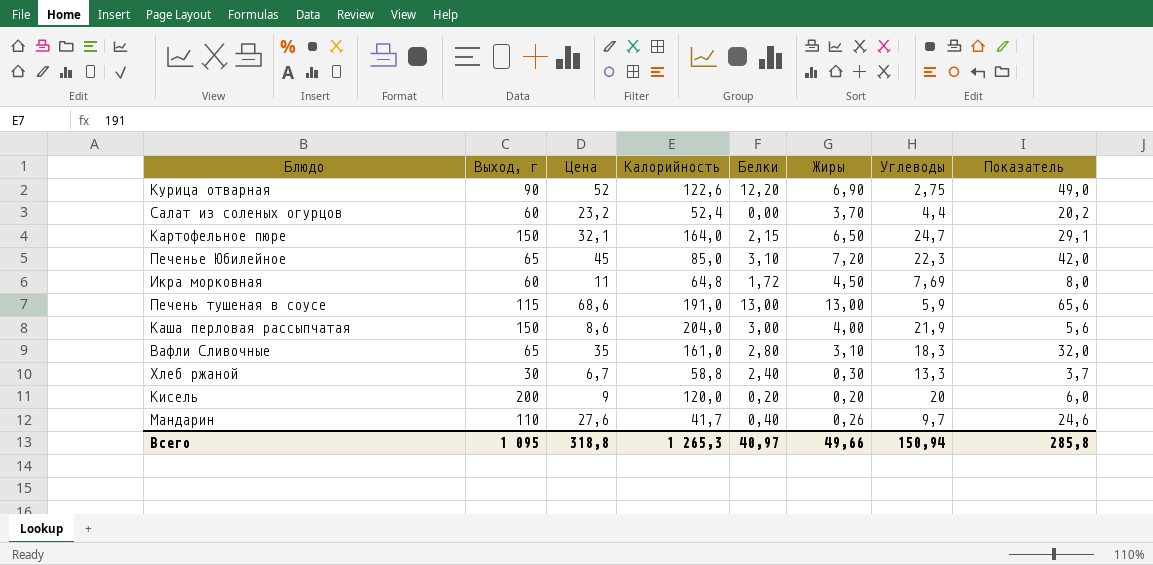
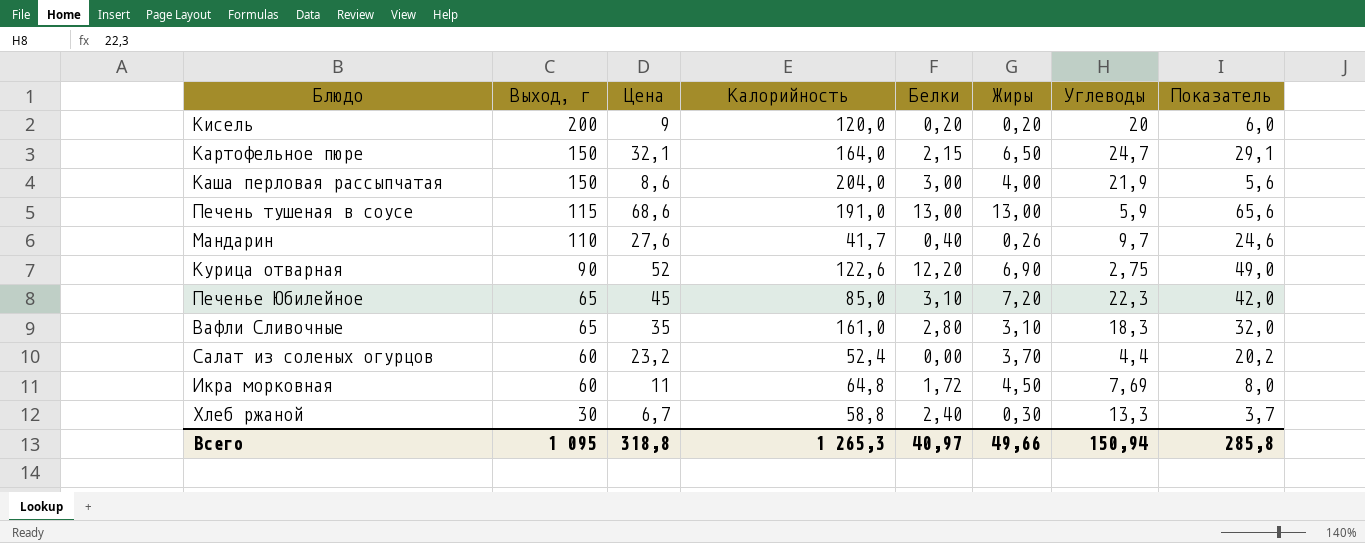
row order: none -> Выход, г descending

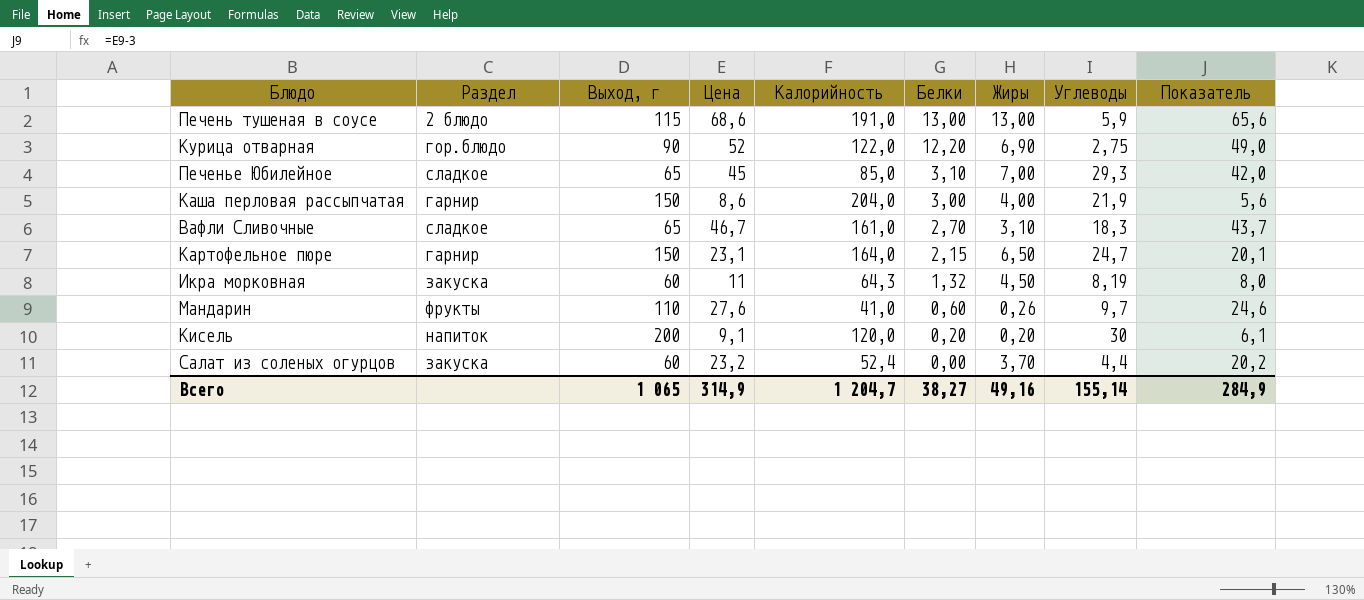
row order: Выход, г descending -> Белки descending
column Раздел | position: none -> 2
row Хлеб ржаной: 30 | 6,7 | 58,8 | 2,40 | 0,30 | 13,3 | 3,7 -> none
Курица отварная | Калорийность: 122,6 -> 122,0
Печенье Юбилейное | Жиры: 7,20 -> 7,00
Печенье Юбилейное | Углеводы: 22,3 -> 29,3
Вафли Сливочные | Цена: 35 -> 46,7
Вафли Сливочные | Белки: 2,80 -> 2,70
Вафли Сливочные | Показатель: 32,0 -> 43,7
Картофельное пюре | Цена: 32,1 -> 23,1
Картофельное пюре | Показатель: 29,1 -> 20,1
Икра морковная | Калорийность: 64,8 -> 64,3
Икра морковная | Белки: 1,72 -> 1,32
Икра морковная | Углеводы: 7,69 -> 8,19
Мандарин | Калорийность: 41,7 -> 41,0
Мандарин | Белки: 0,40 -> 0,60
Кисель | Цена: 9 -> 9,1
Кисель | Углеводы: 20 -> 30
Кисель | Показатель: 6,0 -> 6,1
Всего | Выход, г: 1 095 -> 1 065
Всего | Цена: 318,8 -> 314,9
Всего | Калорийность: 1 265,3 -> 1 204,7
Всего | Белки: 40,97 -> 38,27
Всего | Жиры: 49,66 -> 49,16
Всего | Углеводы: 150,94 -> 155,14
Всего | Показатель: 285,8 -> 284,9

